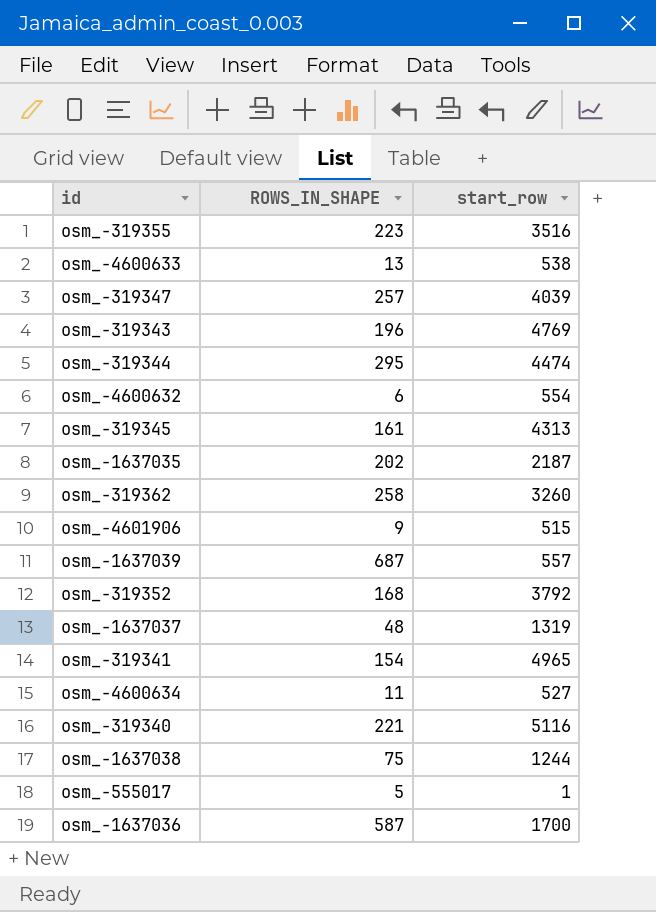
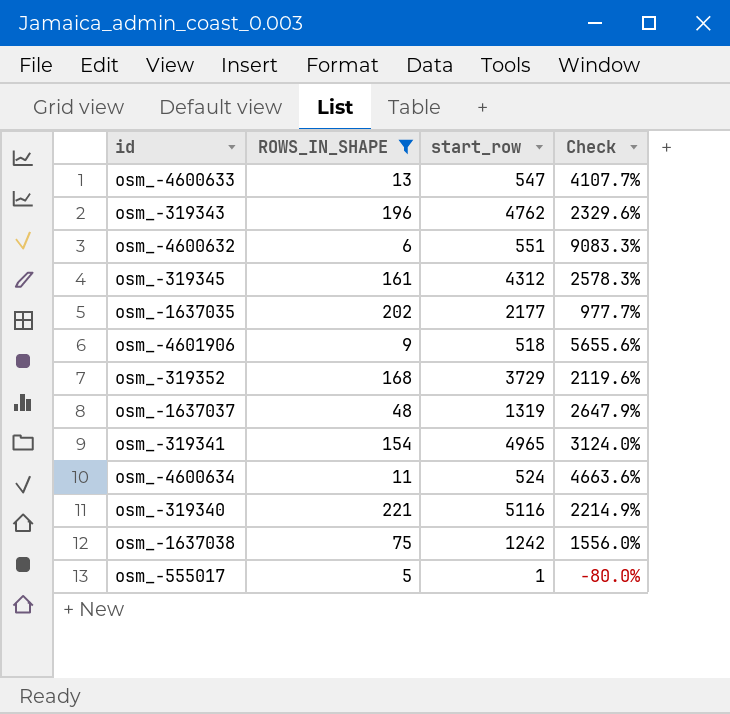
filter: none -> ROWS_IN_SHAPE <= 221
column Check | formula: none -> ([start_row] - [ROWS_IN_SHAPE]) / [ROWS_IN_SHAPE]
osm_-4600633 | start_row: 538 -> 547
osm_-319343 | start_row: 4769 -> 4762
osm_-4600632 | start_row: 554 -> 551
osm_-319345 | start_row: 4313 -> 4312
osm_-1637035 | start_row: 2187 -> 2177
osm_-4601906 | start_row: 515 -> 518
osm_-319352 | start_row: 3792 -> 3729
osm_-4600634 | start_row: 527 -> 524
osm_-1637038 | start_row: 1244 -> 1242

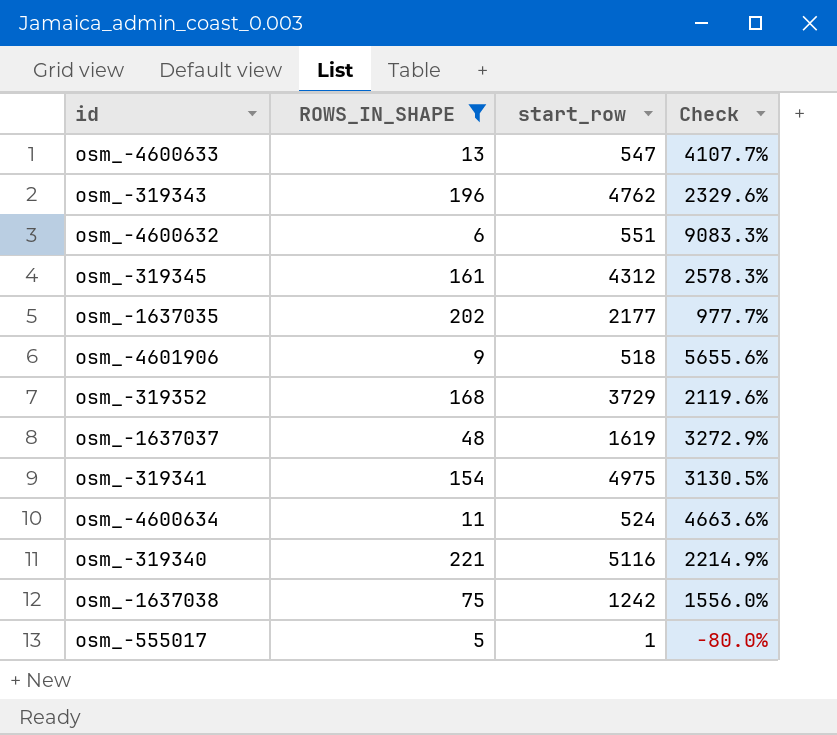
osm_-1637037 | start_row: 1319 -> 1619
osm_-1637037 | Check: 2647.9% -> 3272.9%
osm_-319341 | start_row: 4965 -> 4975
osm_-319341 | Check: 3124.0% -> 3130.5%

